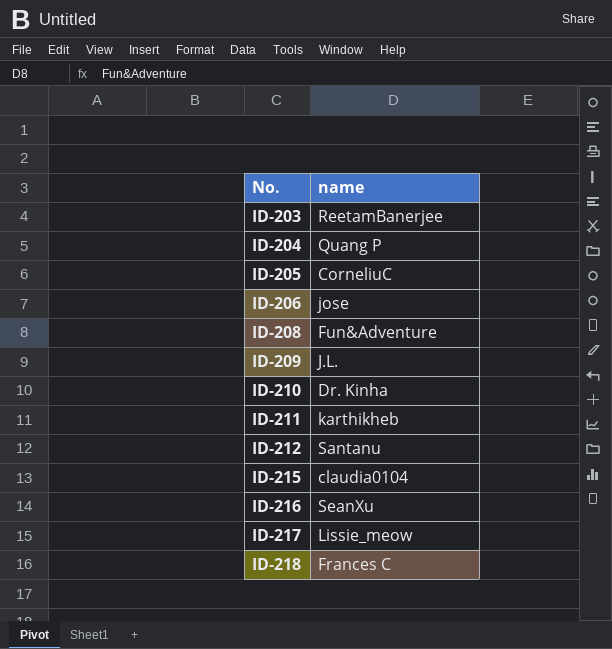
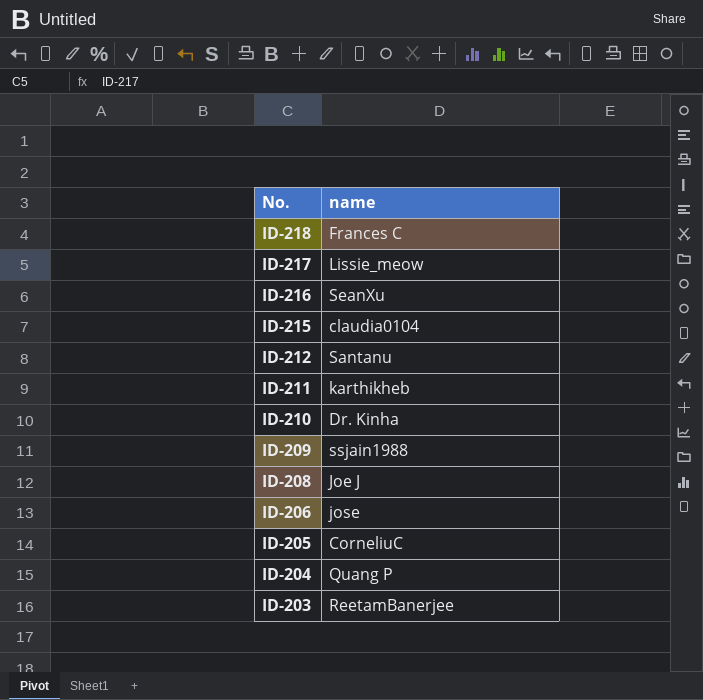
row order: No. ascending -> No. descending
ID-209 | name: J.L. -> ssjain1988
ID-208 | name: Fun&Adventure -> Joe J

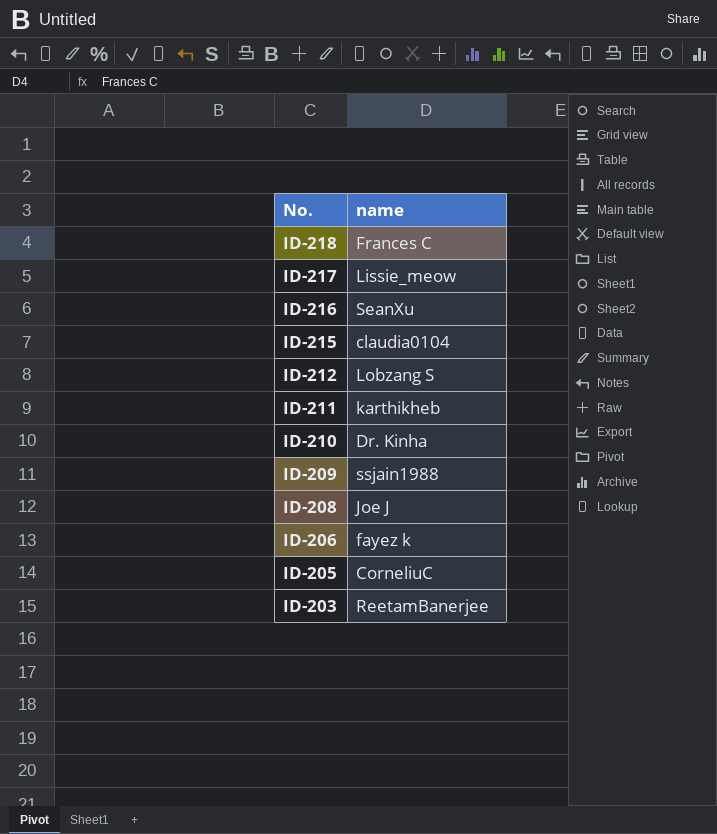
row ID-204: Quang P -> none
ID-212 | name: Santanu -> Lobzang S
ID-206 | name: jose -> fayez k

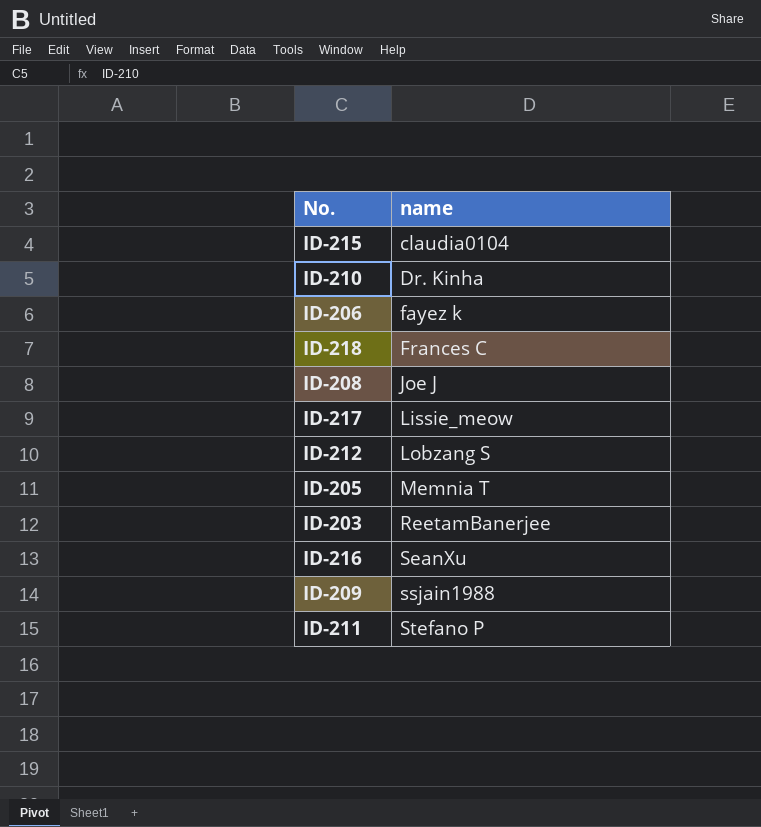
row order: No. descending -> name ascending
ID-205 | name: CorneliuC -> Memnia T
ID-211 | name: karthikheb -> Stefano P

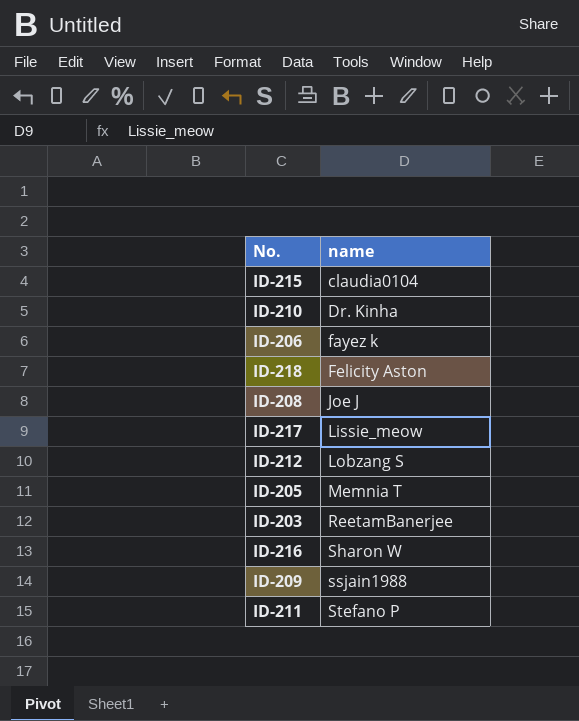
ID-218 | name: Frances C -> Felicity Aston
ID-216 | name: SeanXu -> Sharon W

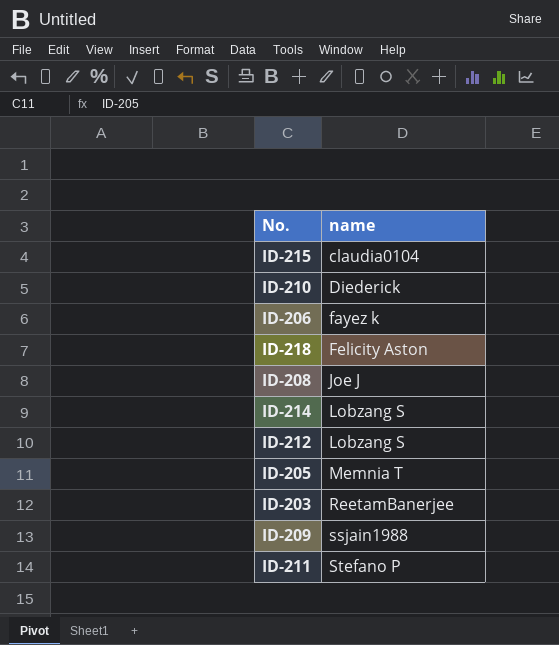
row ID-217: Lissie_meow -> none
row ID-216: Sharon W -> none
ID-210 | name: Dr. Kinha -> Diederick
row ID-214: none -> Lobzang S

